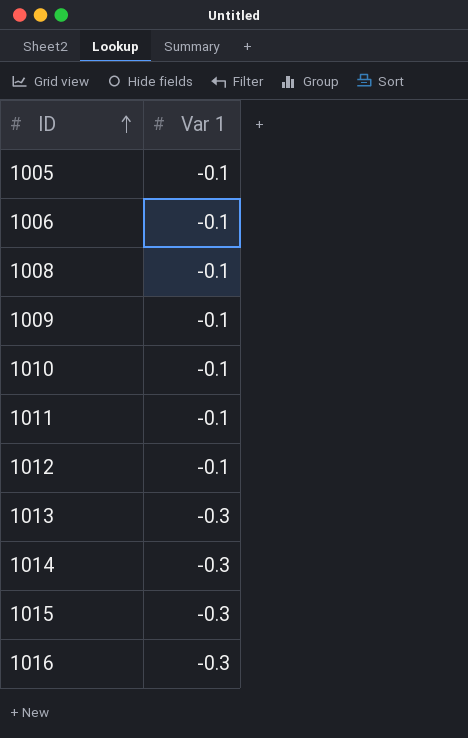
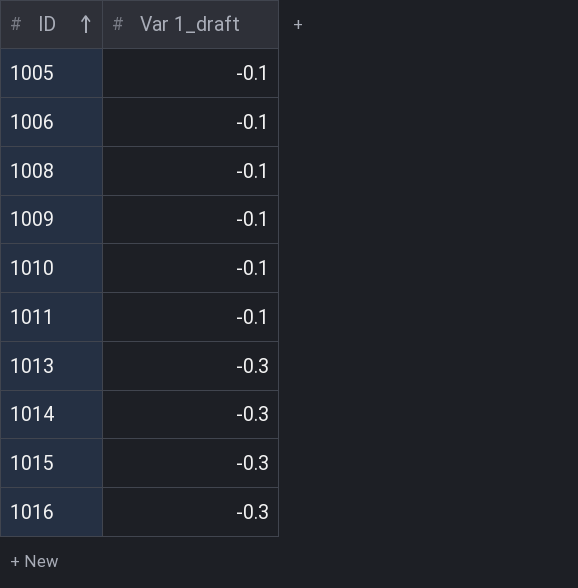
column name: Var 1 -> Var 1_draft
row 1012: -0.1 -> none

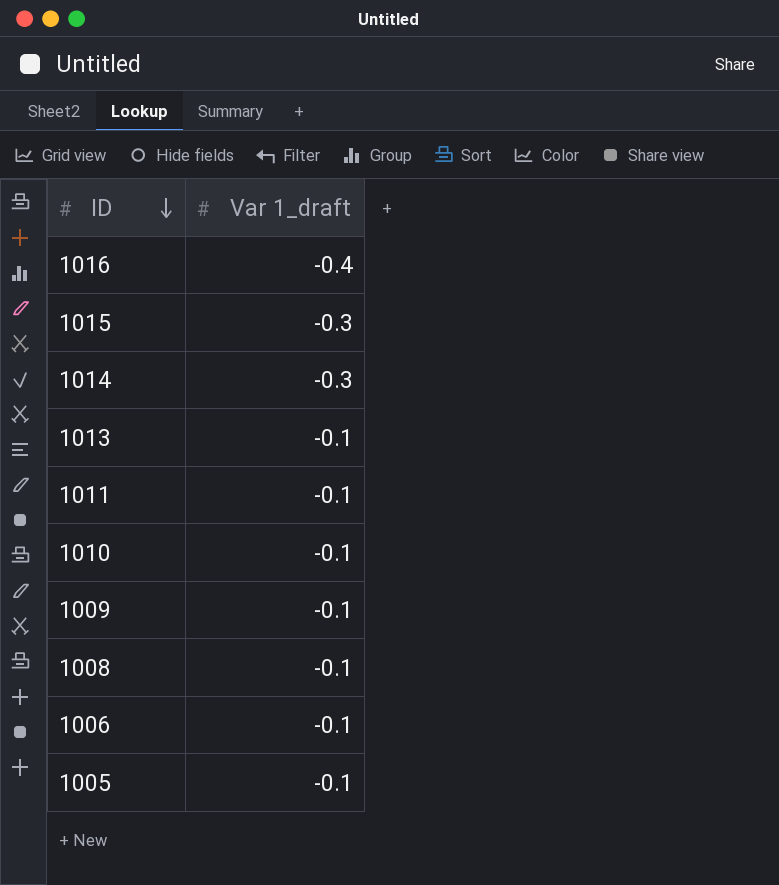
row order: ID ascending -> ID descending
1016 | Var 1_draft: -0.3 -> -0.4
1013 | Var 1_draft: -0.3 -> -0.1

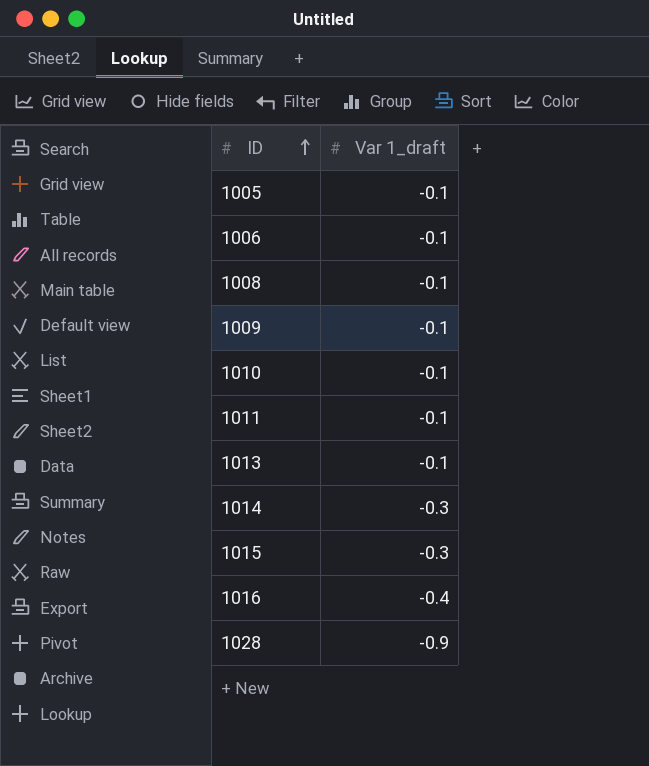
row order: ID descending -> ID ascending
row 1028: none -> -0.9

